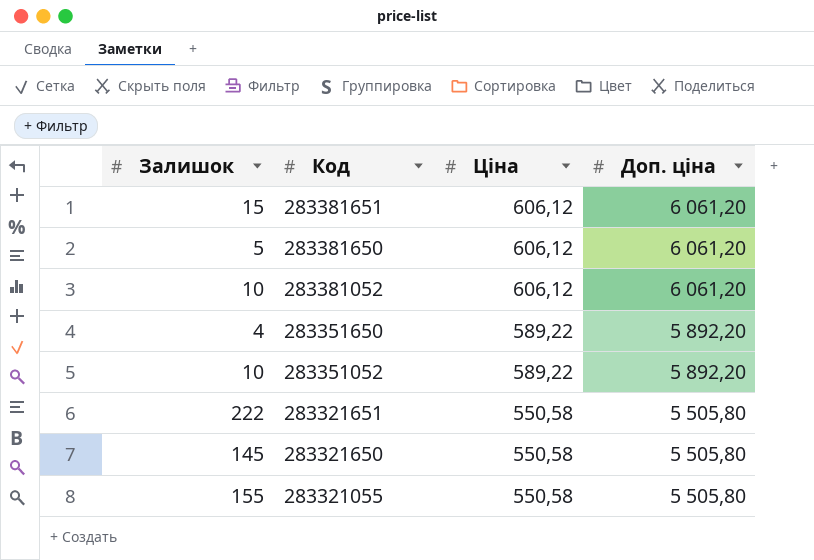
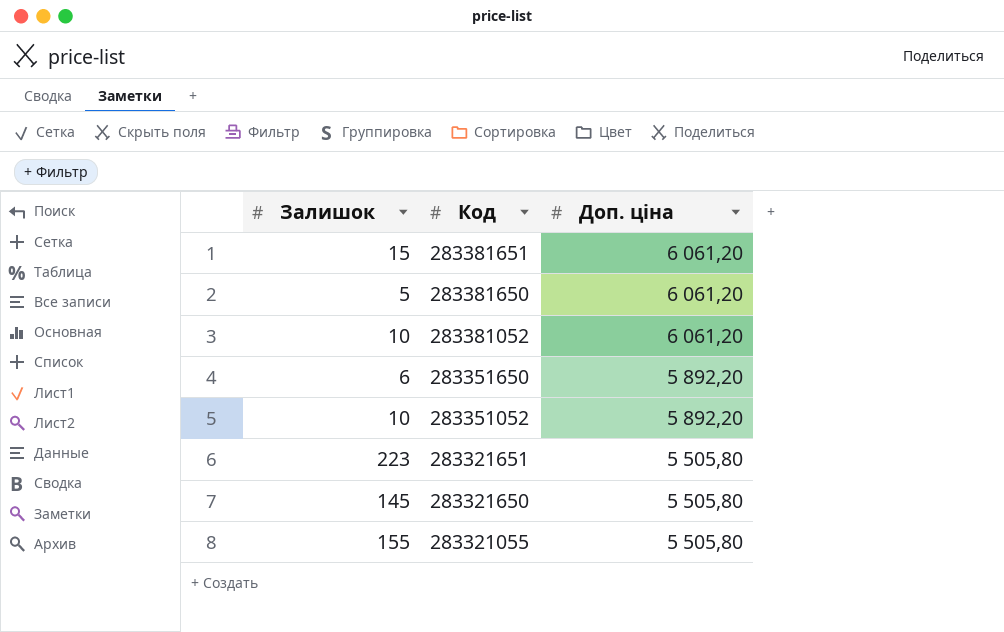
column Ціна | position: 3 -> none
283351650 | Залишок: 4 -> 6
283321651 | Залишок: 222 -> 223

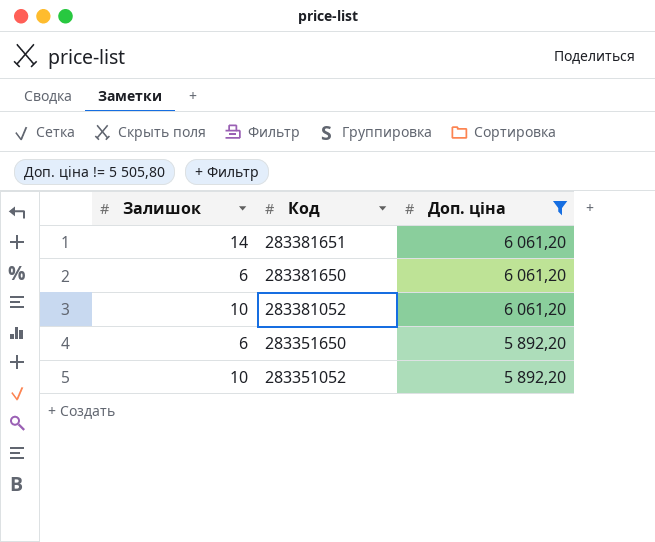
filter: none -> Доп. ціна != 5 505,80
283381651 | Залишок: 15 -> 14
283381650 | Залишок: 5 -> 6

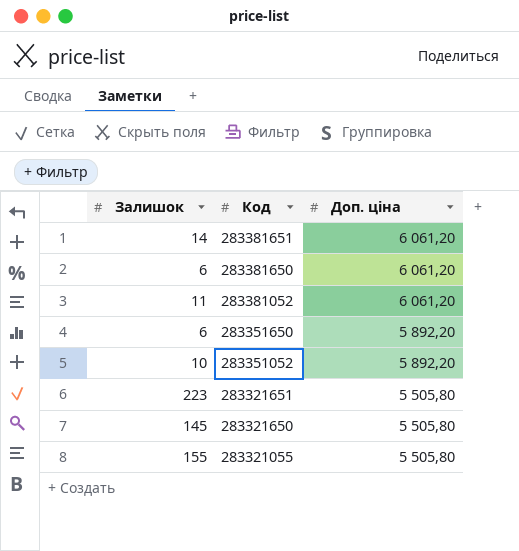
filter: Доп. ціна != 5 505,80 -> none
283381052 | Залишок: 10 -> 11

